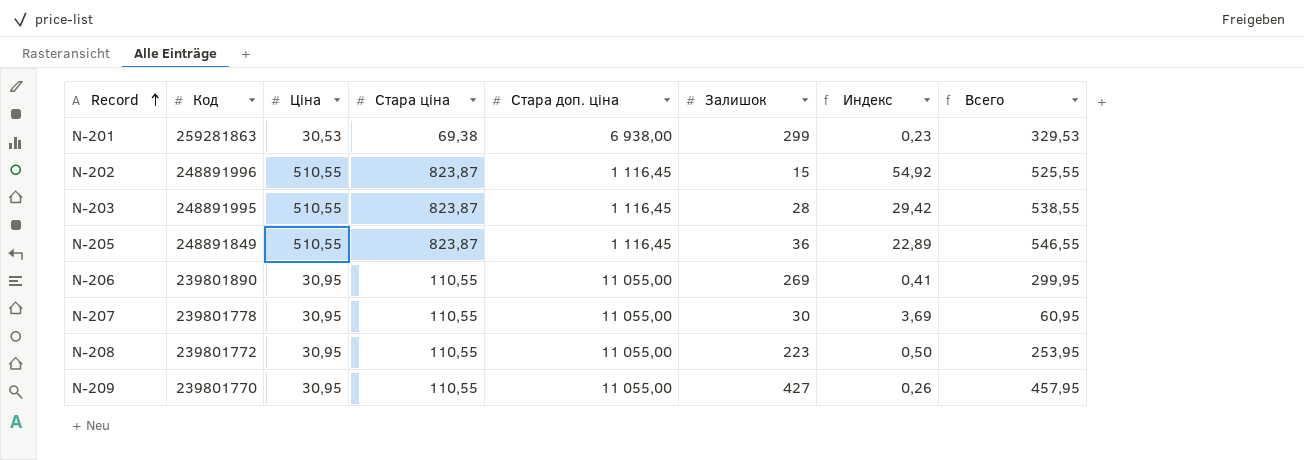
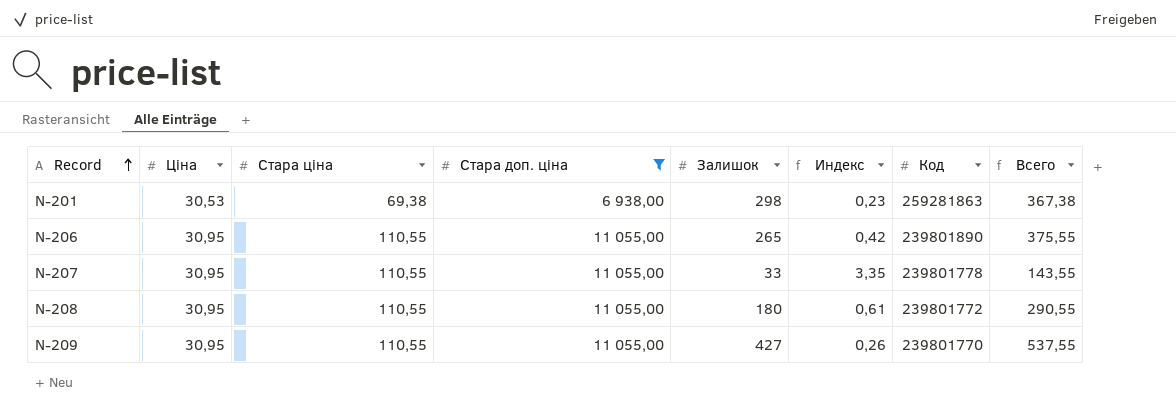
filter: none -> Стара доп. ціна != 1 116,45
column Код | position: 2 -> 7
column Всего | formula: [Ціна] + [Залишок] -> [Стара ціна] + [Залишок]
N-201 | Залишок: 299 -> 298
N-206 | Залишок: 269 -> 265
N-206 | Индекс: 0,41 -> 0,42
N-207 | Залишок: 30 -> 33
N-207 | Индекс: 3,69 -> 3,35
N-208 | Залишок: 223 -> 180
N-208 | Индекс: 0,50 -> 0,61

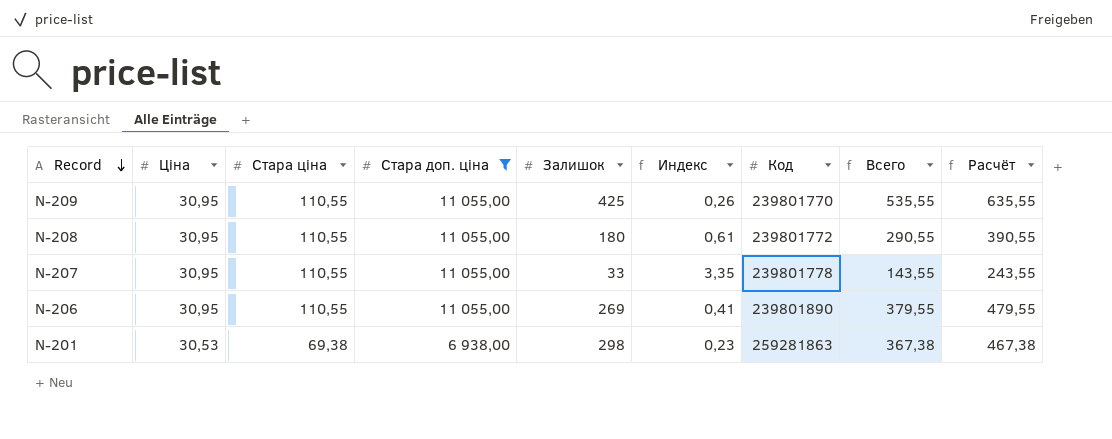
row order: Record ascending -> Record descending
column Расчёт | formula: none -> [Всего] + 100
N-209 | Залишок: 427 -> 425
N-209 | Всего: 537,55 -> 535,55
N-206 | Залишок: 265 -> 269
N-206 | Индекс: 0,42 -> 0,41
N-206 | Всего: 375,55 -> 379,55

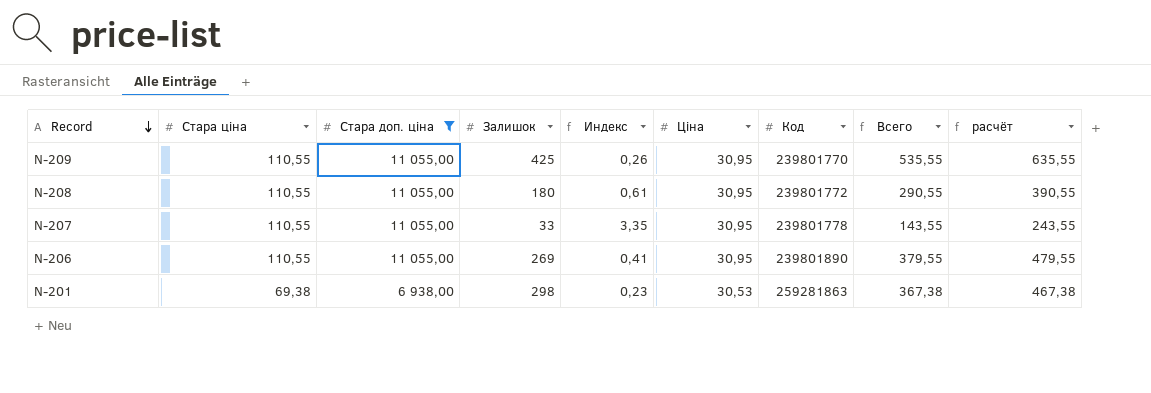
column Ціна | position: 2 -> 6
column name: Расчёт -> расчёт

